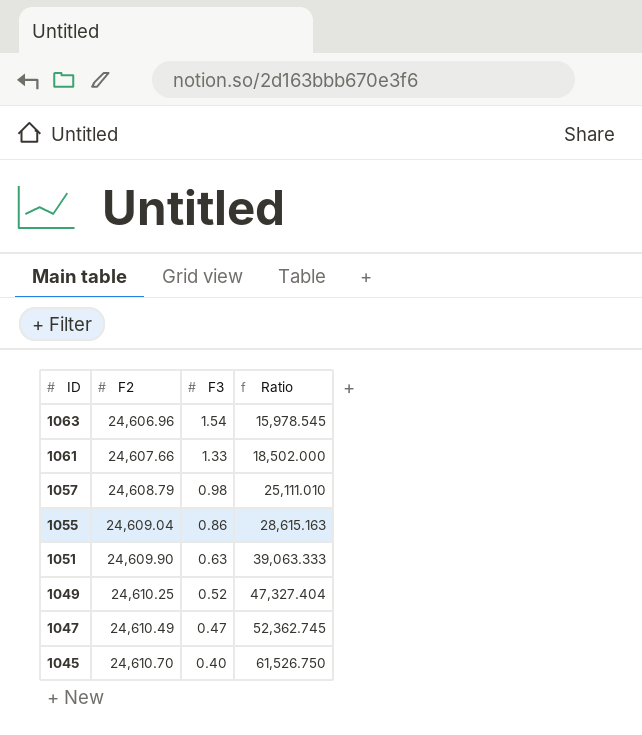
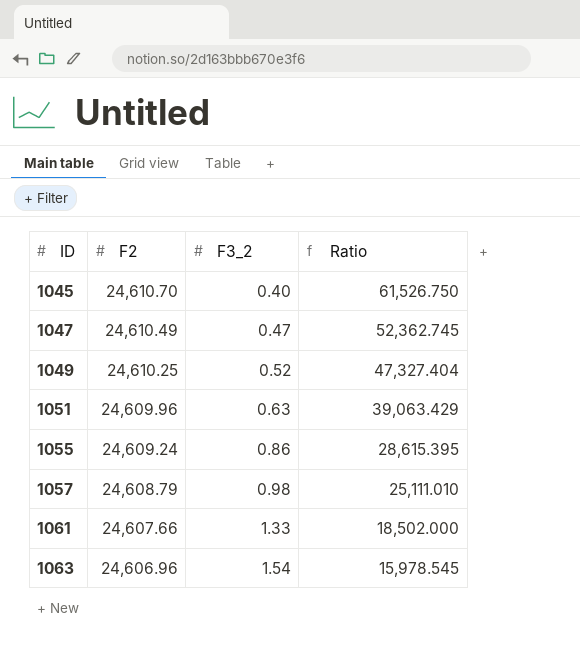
row order: ID descending -> ID ascending
column name: F3 -> F3_2
1051 | F2: 24,609.90 -> 24,609.96
1051 | Ratio: 39,063.333 -> 39,063.429
1055 | F2: 24,609.04 -> 24,609.24
1055 | Ratio: 28,615.163 -> 28,615.395

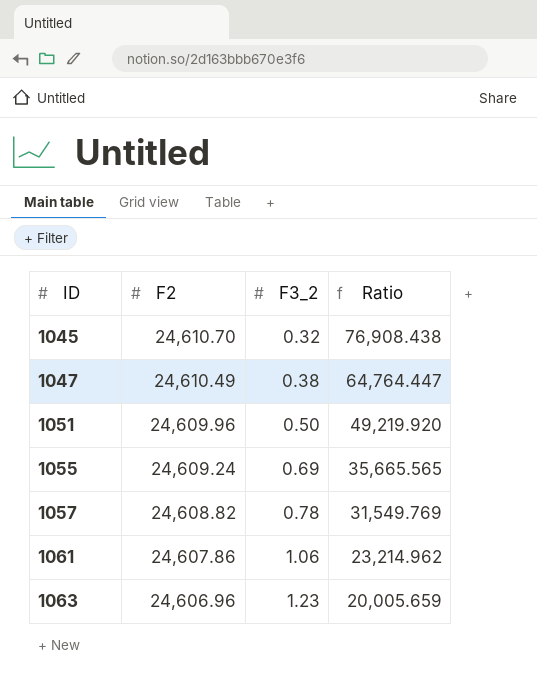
row 1049: 24,610.25 | 0.52 | 47,327.404 -> none
1045 | F3_2: 0.40 -> 0.32
1045 | Ratio: 61,526.750 -> 76,908.438
1047 | F3_2: 0.47 -> 0.38
1047 | Ratio: 52,362.745 -> 64,764.447
1051 | F3_2: 0.63 -> 0.50
1051 | Ratio: 39,063.429 -> 49,219.920
1055 | F3_2: 0.86 -> 0.69
1055 | Ratio: 28,615.395 -> 35,665.565
1057 | F2: 24,608.79 -> 24,608.82
1057 | F3_2: 0.98 -> 0.78
1057 | Ratio: 25,111.010 -> 31,549.769
1061 | F2: 24,607.66 -> 24,607.86
1061 | F3_2: 1.33 -> 1.06
1061 | Ratio: 18,502.000 -> 23,214.962
1063 | F3_2: 1.54 -> 1.23
1063 | Ratio: 15,978.545 -> 20,005.659

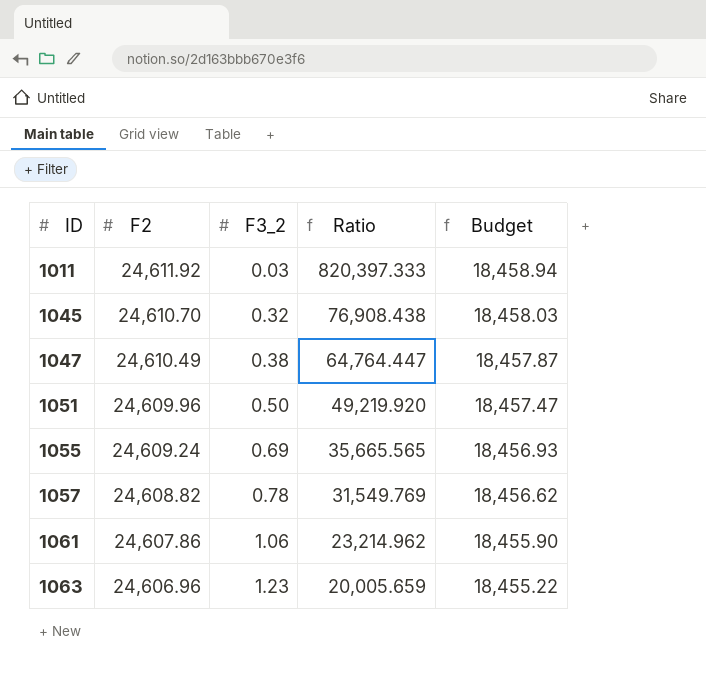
column Budget | formula: none -> [F2] * 0.75
row 1011: none -> 24,611.92 | 0.03 | 820,397.333 | 18,458.94

